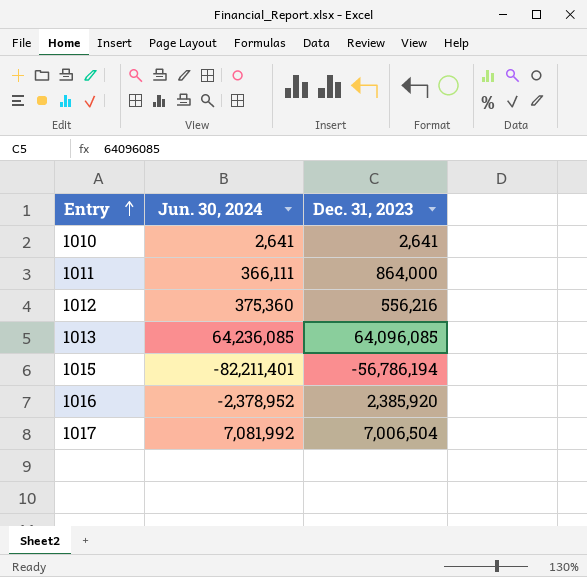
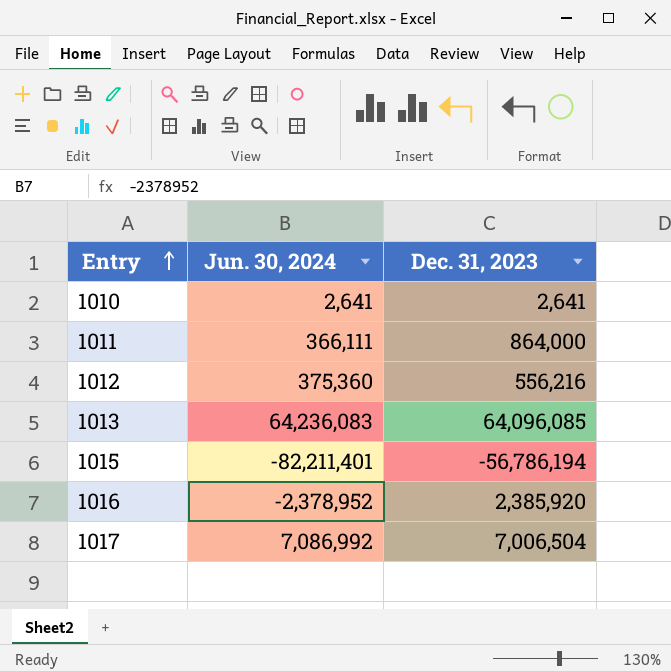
1013 | Jun. 30, 2024: 64,236,085 -> 64,236,083
1017 | Jun. 30, 2024: 7,081,992 -> 7,086,992

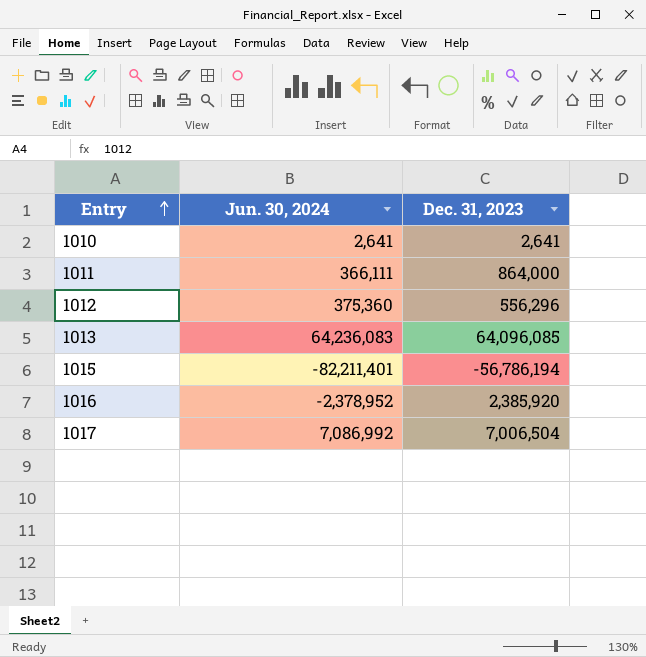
1012 | Dec. 31, 2023: 556,216 -> 556,296

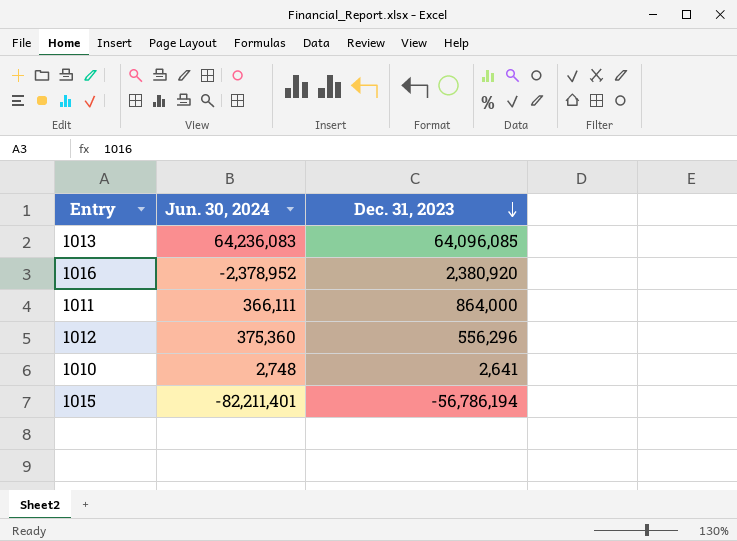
row order: Entry ascending -> Dec. 31, 2023 descending
row 1017: 7,086,992 | 7,006,504 -> none
1016 | Dec. 31, 2023: 2,385,920 -> 2,380,920
1010 | Jun. 30, 2024: 2,641 -> 2,748

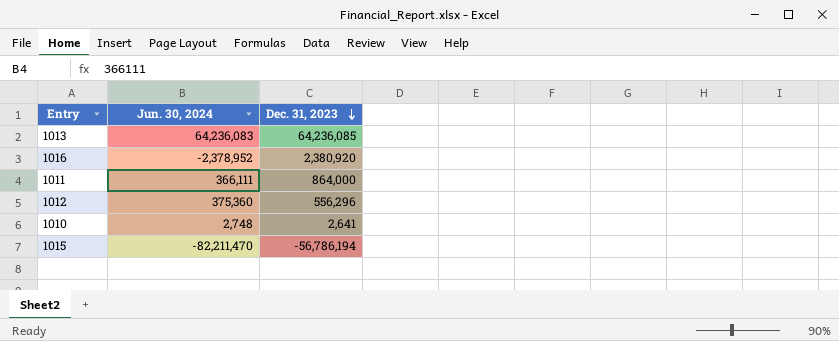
1013 | Dec. 31, 2023: 64,096,085 -> 64,236,085
1015 | Jun. 30, 2024: -82,211,401 -> -82,211,470

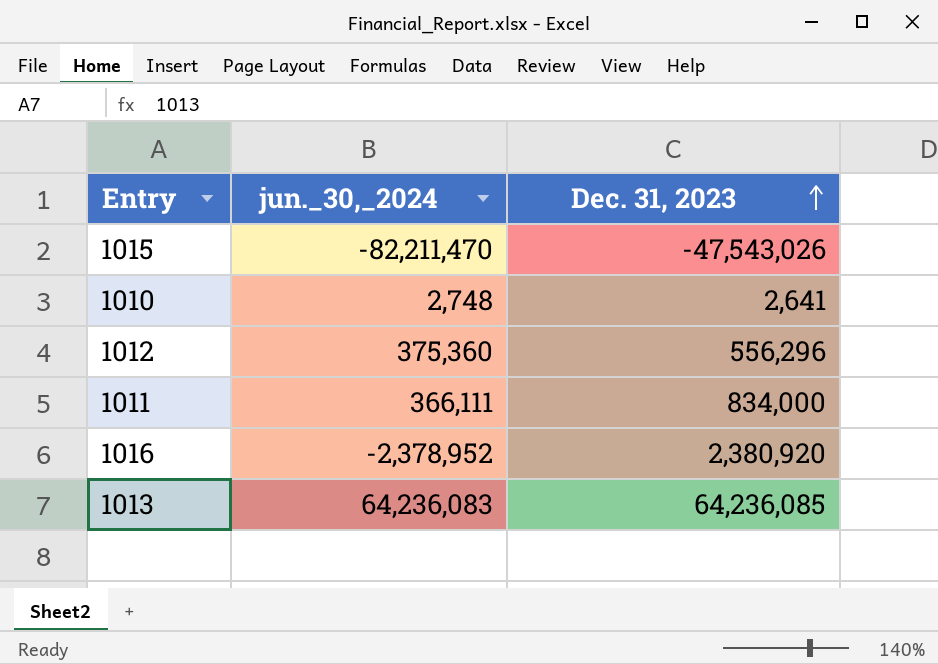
row order: Dec. 31, 2023 descending -> Dec. 31, 2023 ascending
column name: Jun. 30, 2024 -> jun._30,_2024
1015 | Dec. 31, 2023: -56,786,194 -> -47,543,026
1011 | Dec. 31, 2023: 864,000 -> 834,000

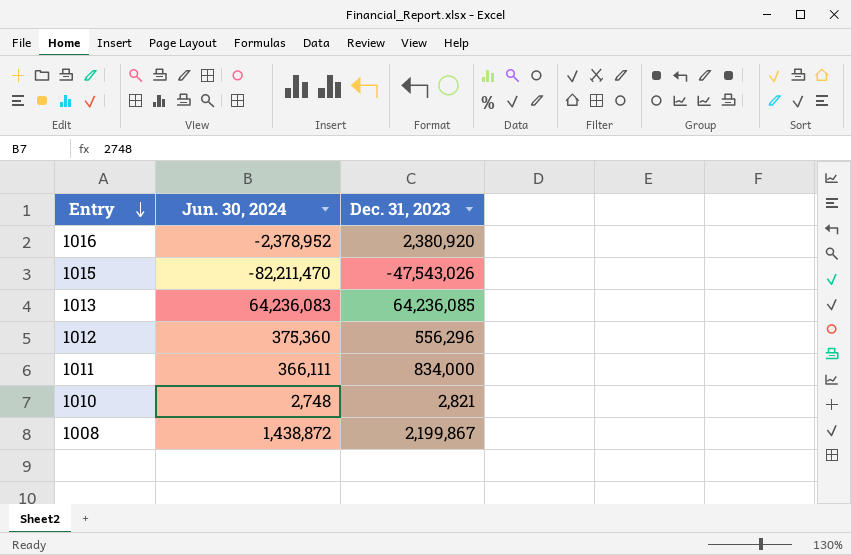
row order: Dec. 31, 2023 ascending -> Entry descending
column name: jun._30,_2024 -> Jun. 30, 2024
1010 | Dec. 31, 2023: 2,641 -> 2,821
row 1008: none -> 1,438,872 | 2,199,867

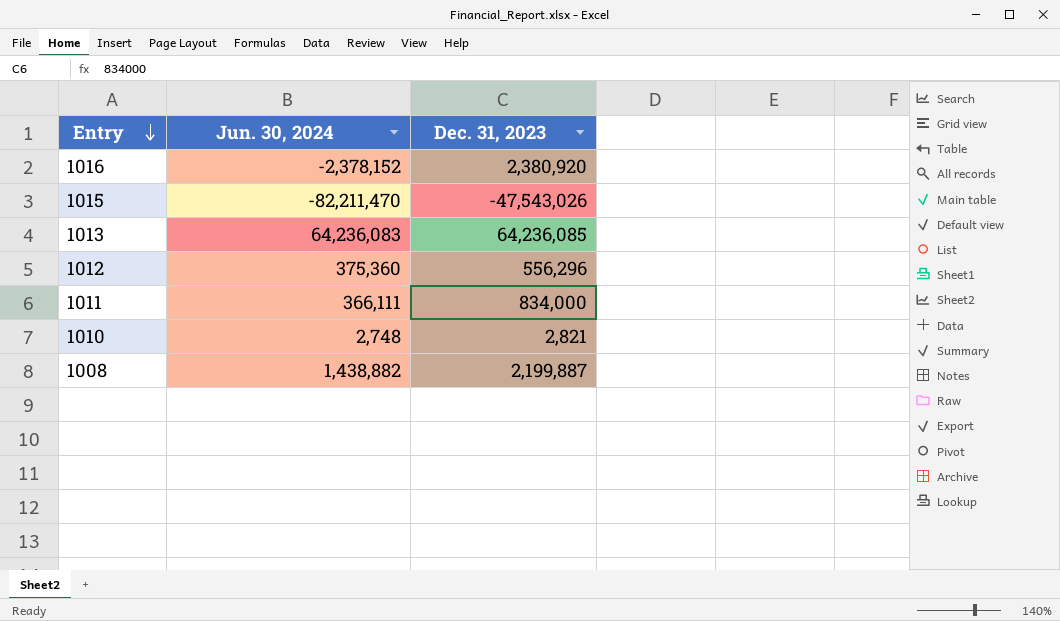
1016 | Jun. 30, 2024: -2,378,952 -> -2,378,152
1008 | Jun. 30, 2024: 1,438,872 -> 1,438,882
1008 | Dec. 31, 2023: 2,199,867 -> 2,199,887

